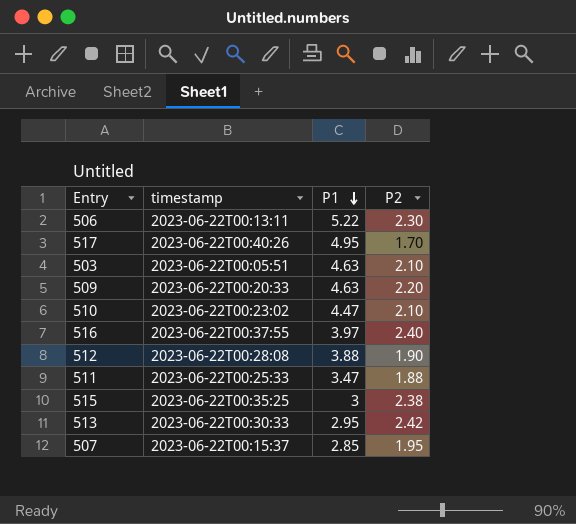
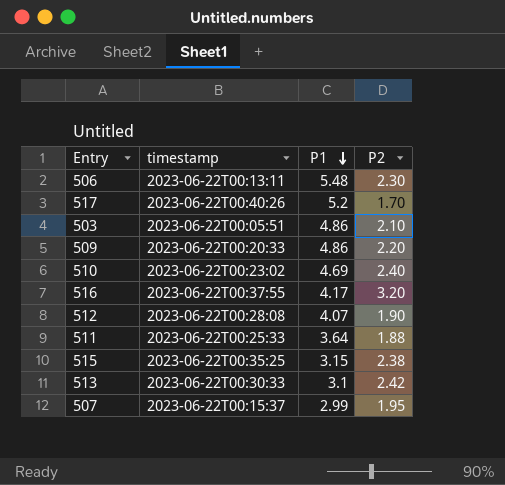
506 | P1: 5.22 -> 5.48
517 | P1: 4.95 -> 5.2
503 | P1: 4.63 -> 4.86
509 | P1: 4.63 -> 4.86
510 | P1: 4.47 -> 4.69
510 | P2: 2.10 -> 2.40
516 | P1: 3.97 -> 4.17
516 | P2: 2.40 -> 3.20
512 | P1: 3.88 -> 4.07
511 | P1: 3.47 -> 3.64
515 | P1: 3 -> 3.15
513 | P1: 2.95 -> 3.1
507 | P1: 2.85 -> 2.99

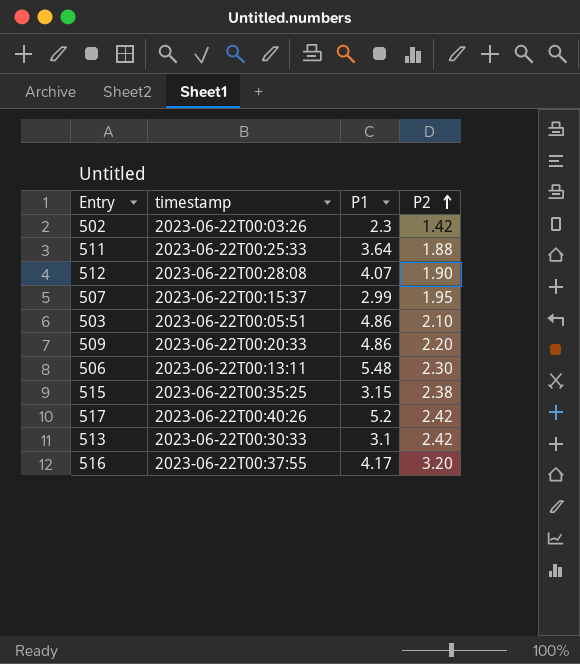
row order: P1 descending -> P2 ascending
row 510: 2023-06-22T00:23:02 | 4.69 | 2.40 -> none
row 502: none -> 2023-06-22T00:03:26 | 2.3 | 1.42
517 | P2: 1.70 -> 2.42

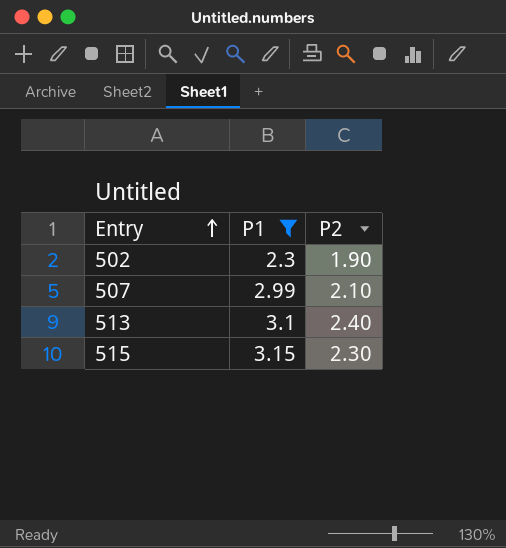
filter: none -> P1 <= 3.15
row order: P2 ascending -> Entry ascending
column timestamp | position: 2 -> none
502 | P2: 1.42 -> 1.90
507 | P2: 1.95 -> 2.10
513 | P2: 2.42 -> 2.40
515 | P2: 2.38 -> 2.30

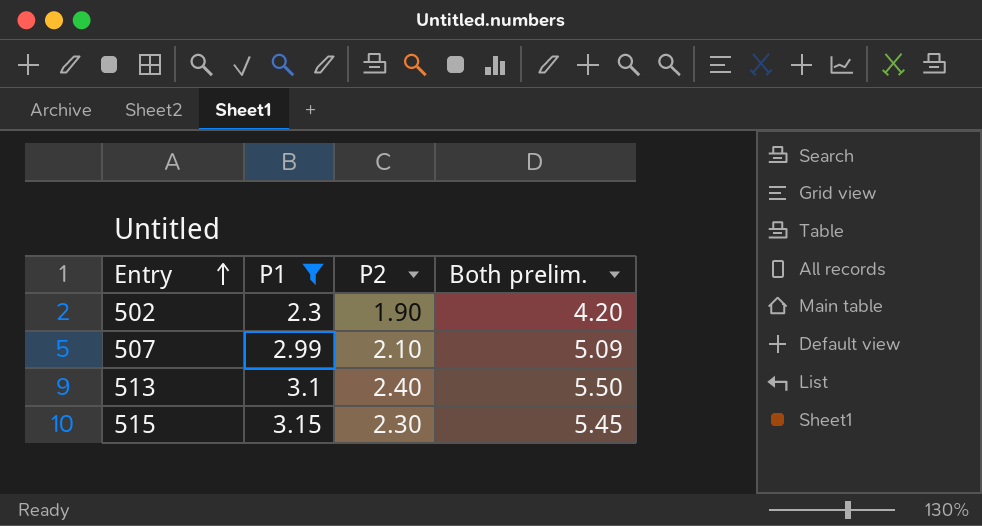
column Both prelim. | formula: none -> [P1] + [P2]

